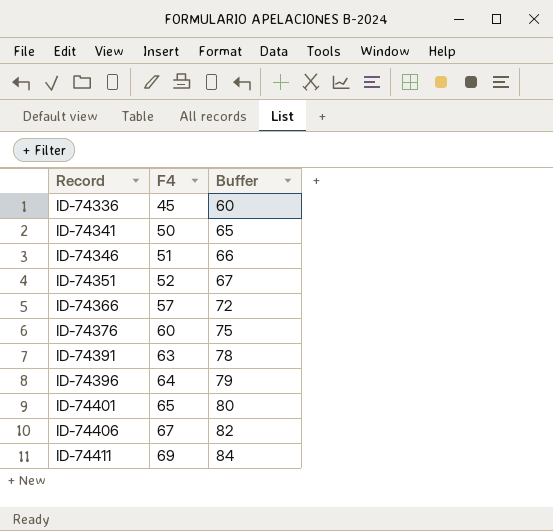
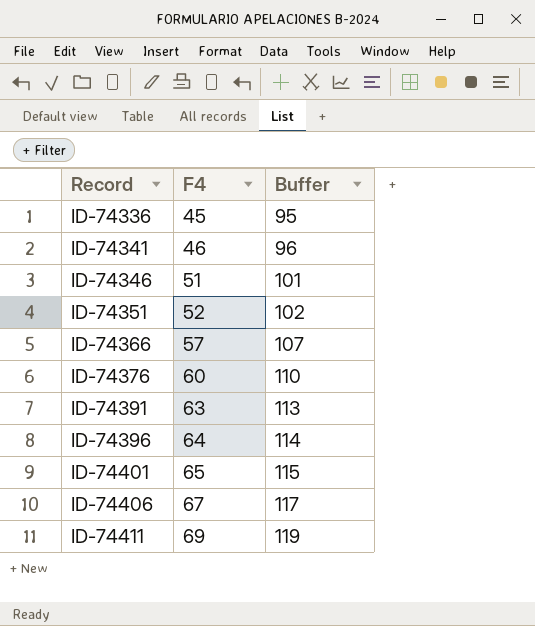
column Buffer | formula: [F4] + 15 -> [F4] + 50
ID-74341 | F4: 50 -> 46

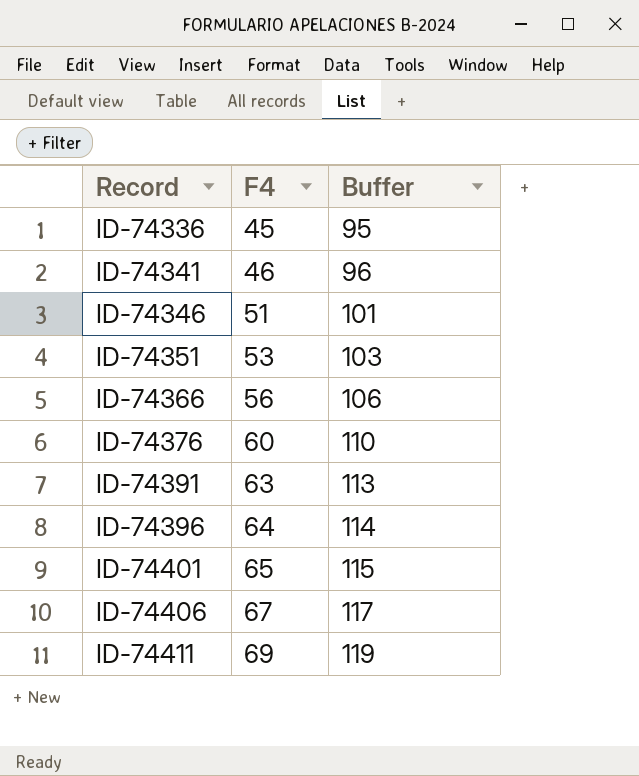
ID-74351 | F4: 52 -> 53
ID-74351 | Buffer: 102 -> 103
ID-74366 | F4: 57 -> 56
ID-74366 | Buffer: 107 -> 106

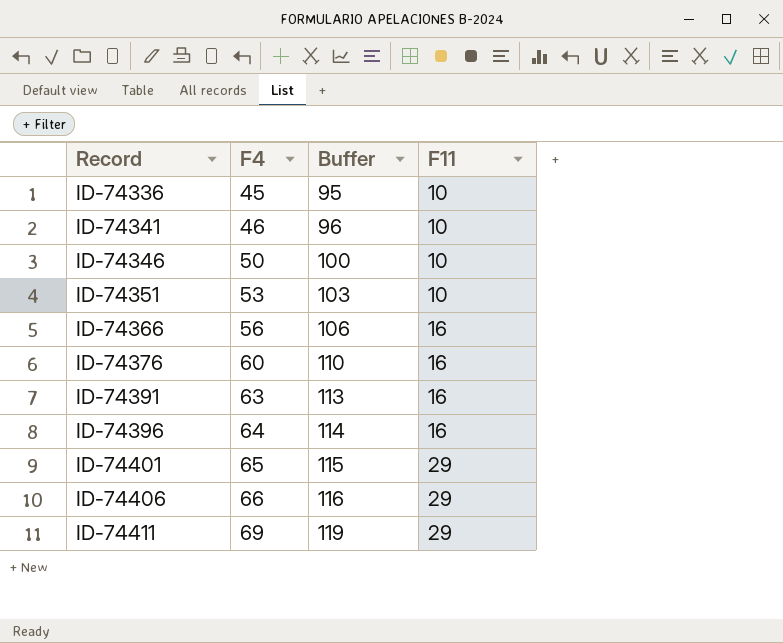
column F11 | position: none -> 4
ID-74346 | F4: 51 -> 50
ID-74346 | Buffer: 101 -> 100
ID-74406 | F4: 67 -> 66
ID-74406 | Buffer: 117 -> 116

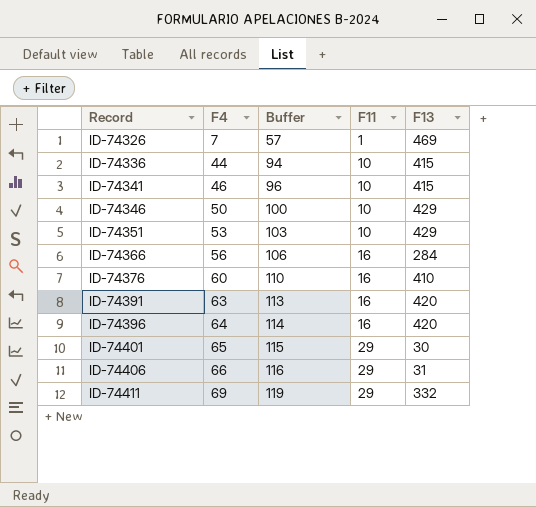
column F13 | position: none -> 5
row ID-74326: none -> 7 | 57 | 1 | 469
ID-74336 | F4: 45 -> 44
ID-74336 | Buffer: 95 -> 94

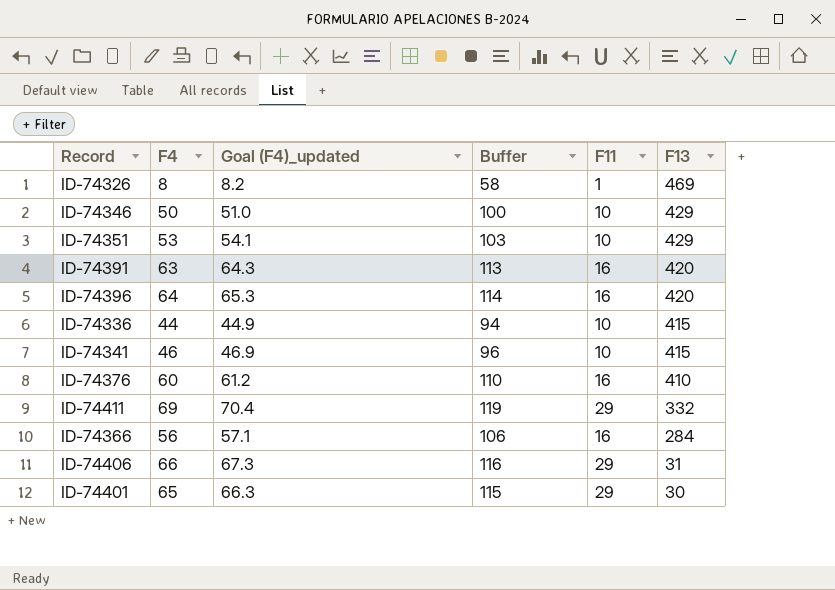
row order: Record ascending -> F13 descending
column Goal (F4)_updated | formula: none -> [F4] * 1.02
ID-74326 | F4: 7 -> 8
ID-74326 | Buffer: 57 -> 58

